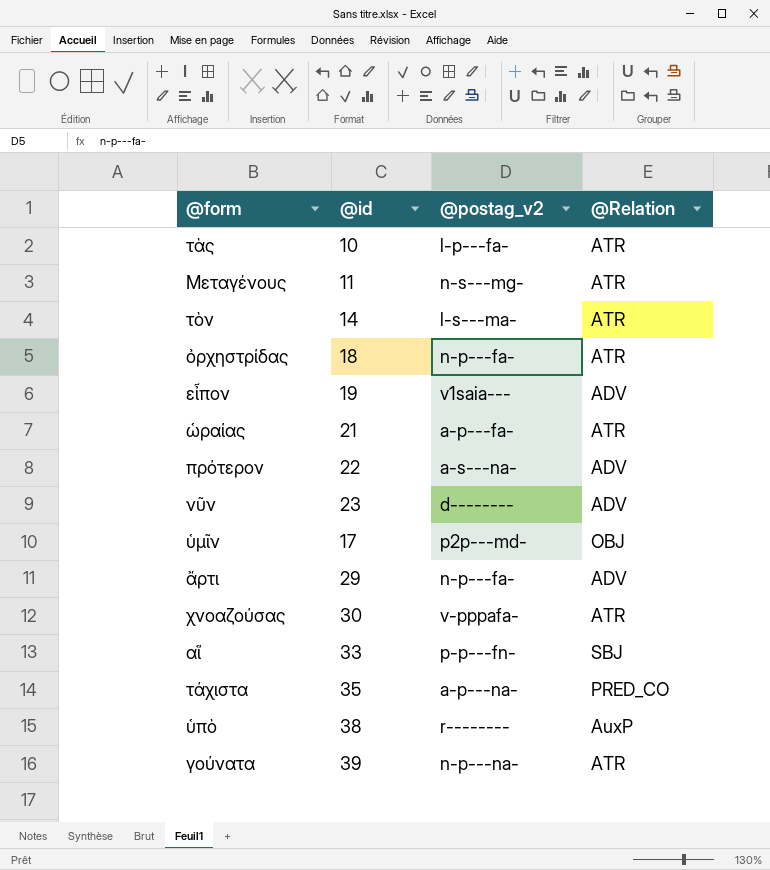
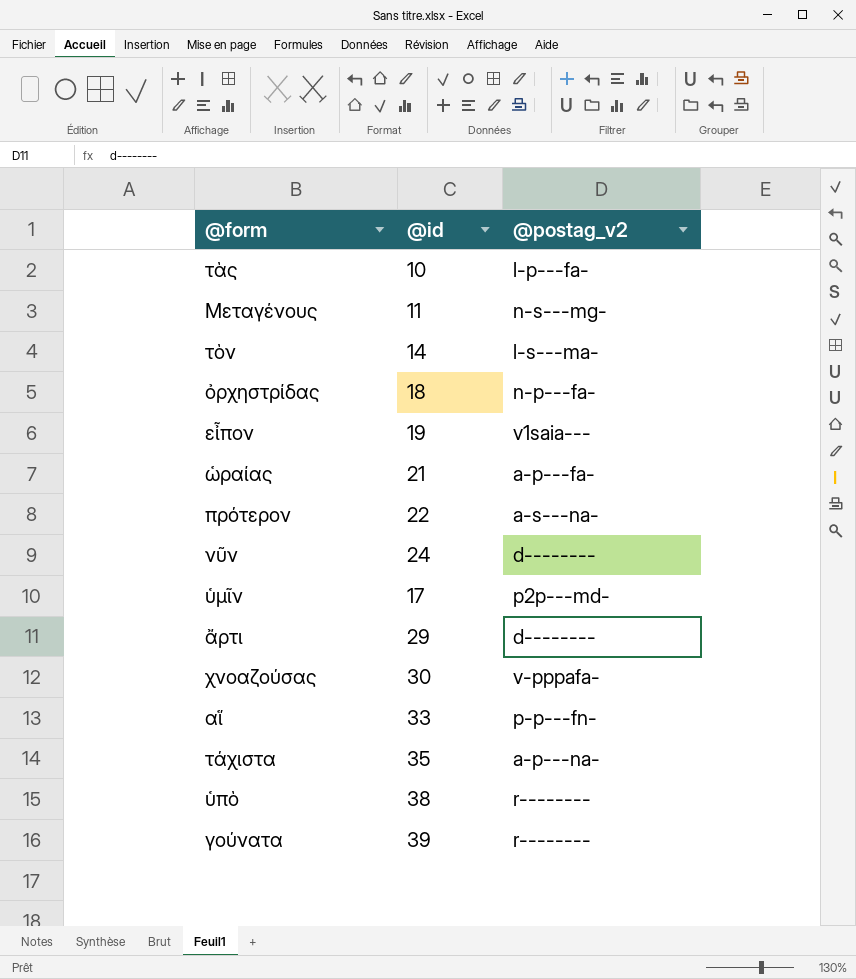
column @Relation | position: 4 -> none
νῦν | @id: 23 -> 24
ἄρτι | @postag_v2: n-p---fa- -> d--------
γούνατα | @postag_v2: n-p---na- -> r--------

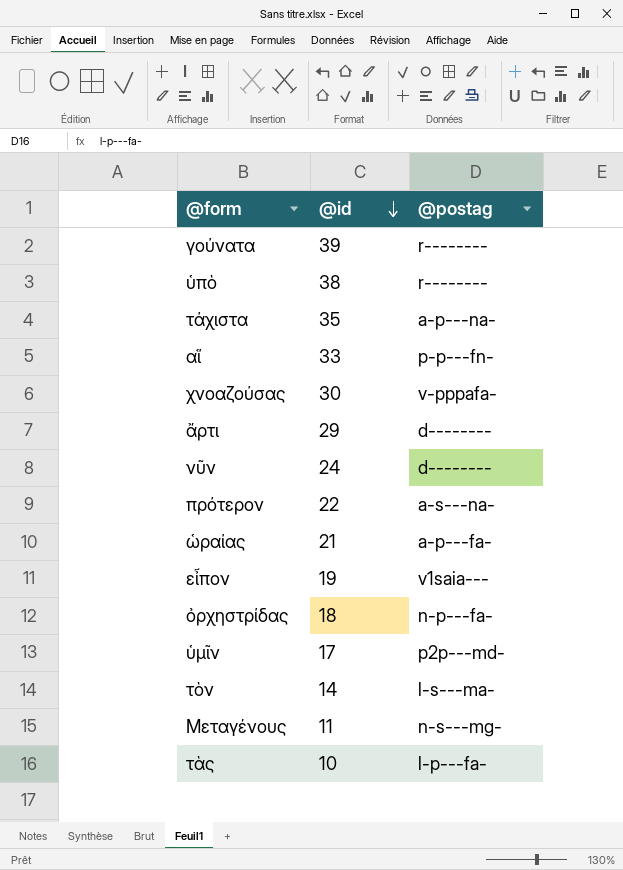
row order: none -> @id descending
column name: @postag_v2 -> @postag

